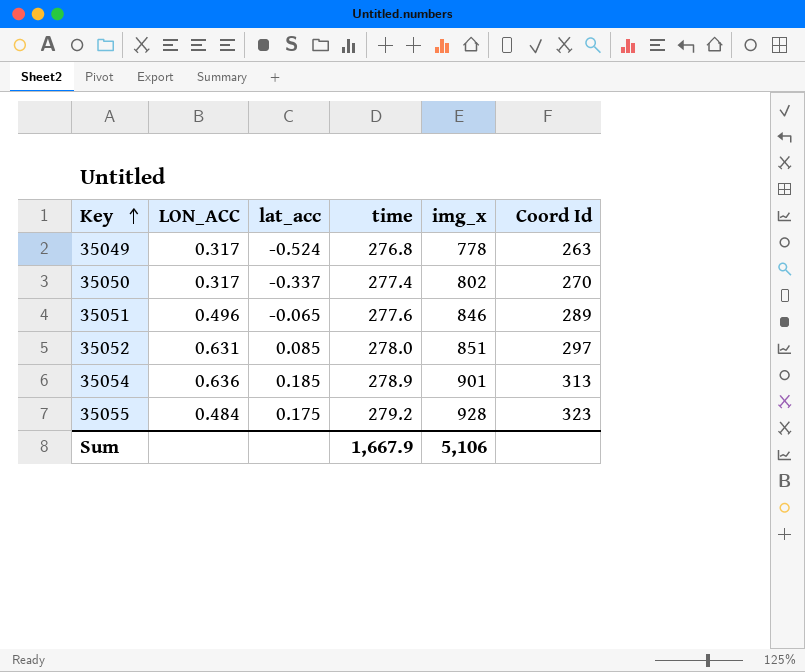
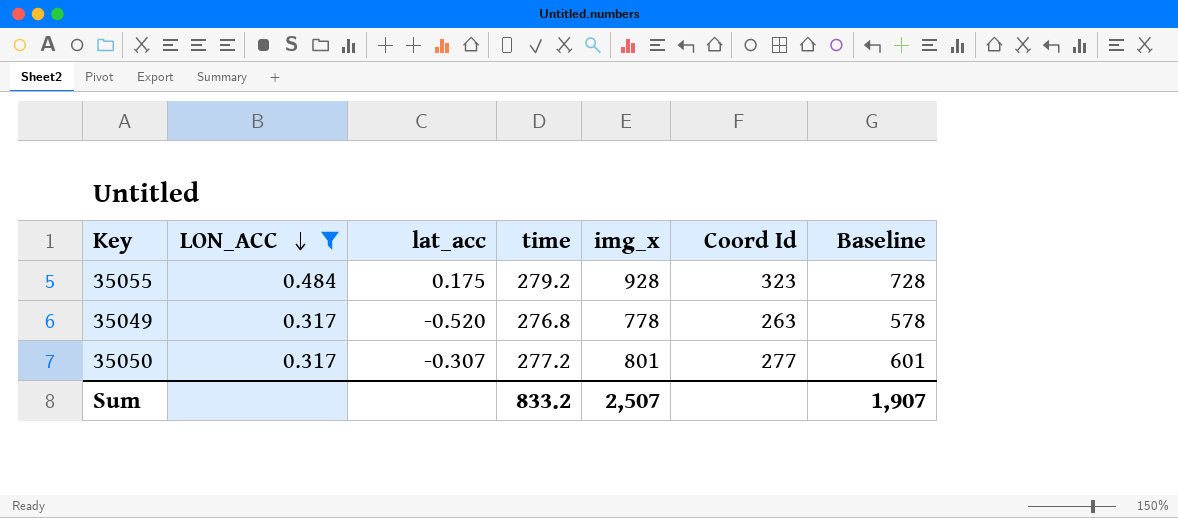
filter: none -> LON_ACC <= 0.484
row order: Key ascending -> LON_ACC descending
column Baseline | formula: none -> [img_x] - 200
35049 | lat_acc: -0.524 -> -0.520
35050 | lat_acc: -0.337 -> -0.307
35050 | time: 277.4 -> 277.2
35050 | img_x: 802 -> 801
35050 | Coord Id: 270 -> 277
Sum | time: 1,667.9 -> 833.2
Sum | img_x: 5,106 -> 2,507

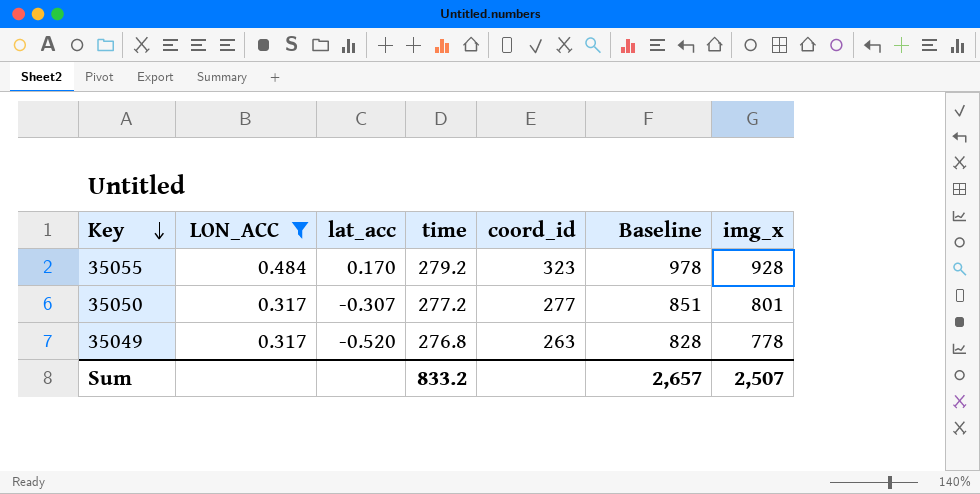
row order: LON_ACC descending -> Key descending
column name: Coord Id -> coord_id
column Baseline | formula: [img_x] - 200 -> [img_x] + 50
column img_x | position: 5 -> 7
35055 | lat_acc: 0.175 -> 0.170
Sum | Baseline: 1,907 -> 2,657

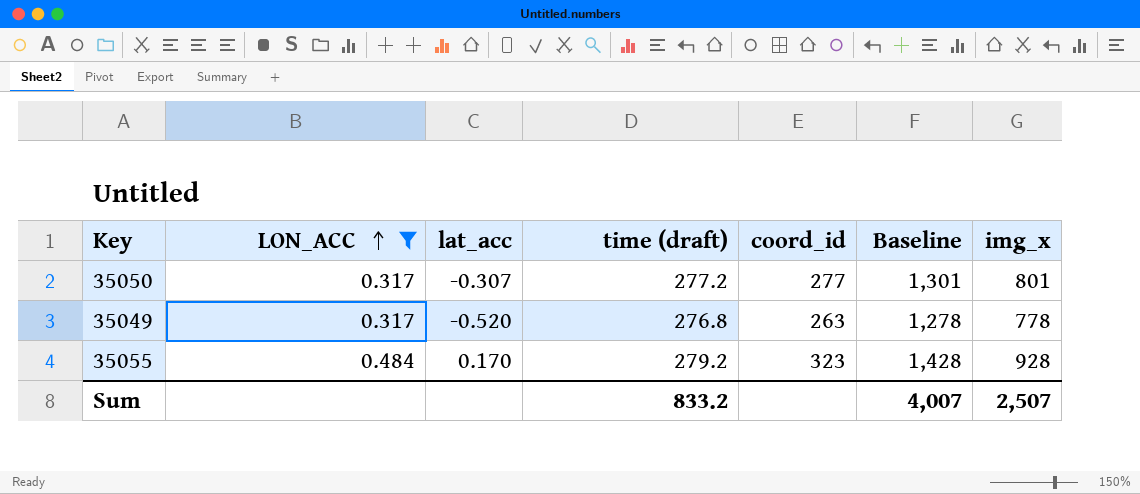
row order: Key descending -> LON_ACC ascending
column name: time -> time (draft)
column Baseline | formula: [img_x] + 50 -> [img_x] + 500
Sum | Baseline: 2,657 -> 4,007

